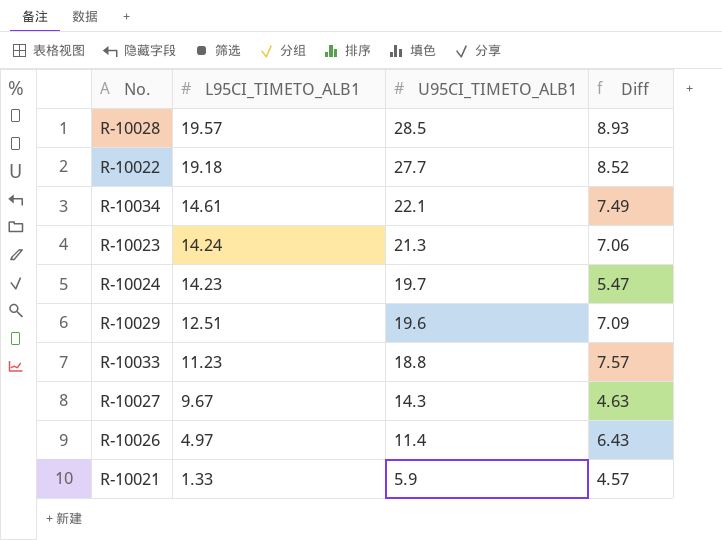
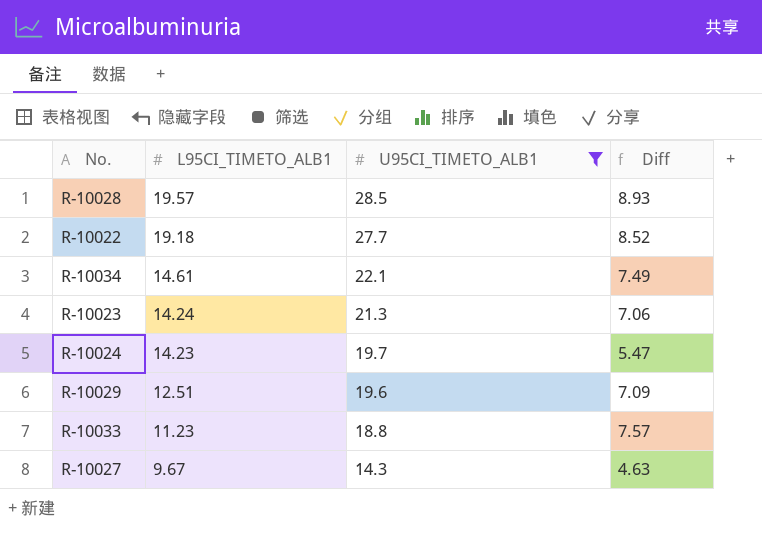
filter: none -> U95CI_TIMETO_ALB1 >= 14.3

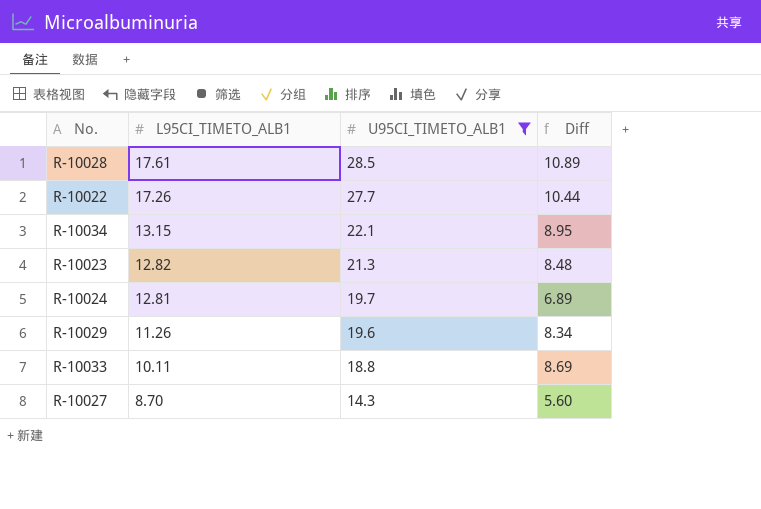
R-10028 | L95CI_TIMETO_ALB1: 19.57 -> 17.61
R-10028 | Diff: 8.93 -> 10.89
R-10022 | L95CI_TIMETO_ALB1: 19.18 -> 17.26
R-10022 | Diff: 8.52 -> 10.44
R-10034 | L95CI_TIMETO_ALB1: 14.61 -> 13.15
R-10034 | Diff: 7.49 -> 8.95
R-10023 | L95CI_TIMETO_ALB1: 14.24 -> 12.82
R-10023 | Diff: 7.06 -> 8.48
R-10024 | L95CI_TIMETO_ALB1: 14.23 -> 12.81
R-10024 | Diff: 5.47 -> 6.89
R-10029 | L95CI_TIMETO_ALB1: 12.51 -> 11.26
R-10029 | Diff: 7.09 -> 8.34
R-10033 | L95CI_TIMETO_ALB1: 11.23 -> 10.11
R-10033 | Diff: 7.57 -> 8.69
R-10027 | L95CI_TIMETO_ALB1: 9.67 -> 8.70
R-10027 | Diff: 4.63 -> 5.60

